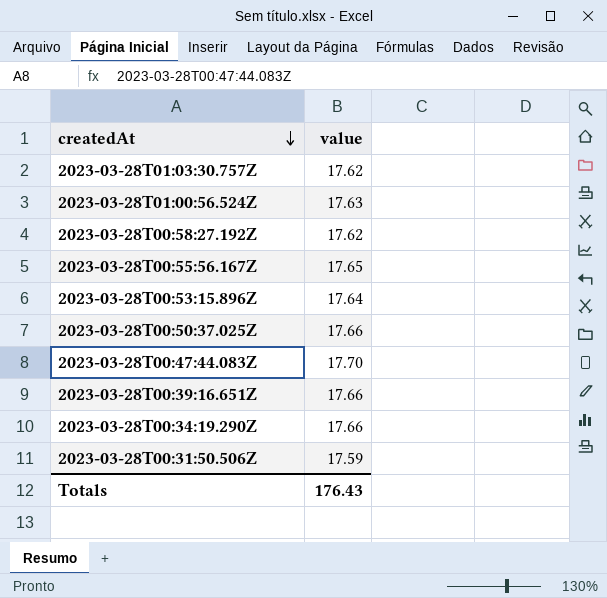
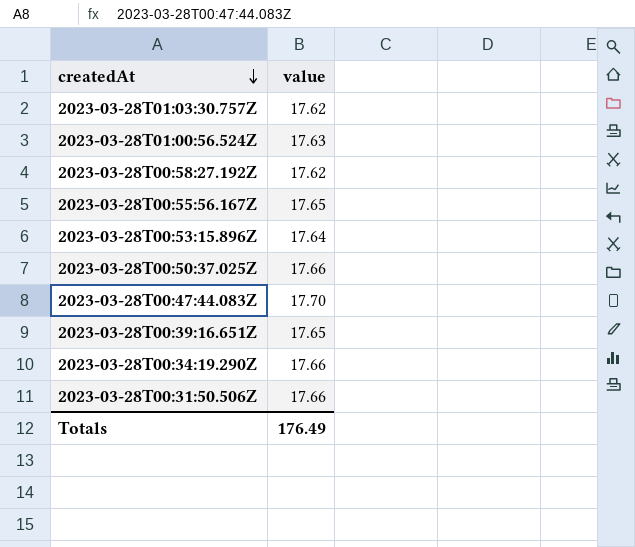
2023-03-28T00:39:16.651Z | value: 17.66 -> 17.65
2023-03-28T00:31:50.506Z | value: 17.59 -> 17.66
Totals | value: 176.43 -> 176.49

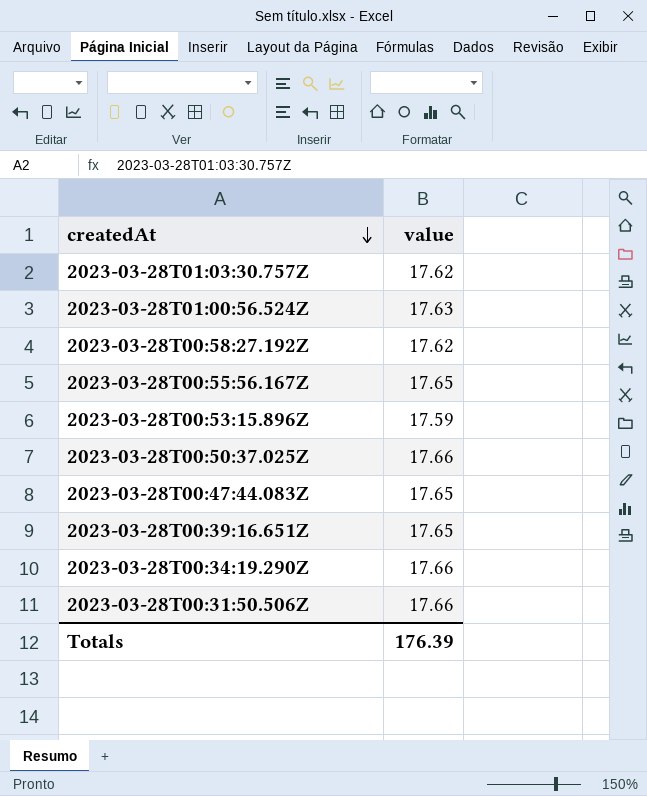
2023-03-28T00:53:15.896Z | value: 17.64 -> 17.59
2023-03-28T00:47:44.083Z | value: 17.70 -> 17.65
Totals | value: 176.49 -> 176.39

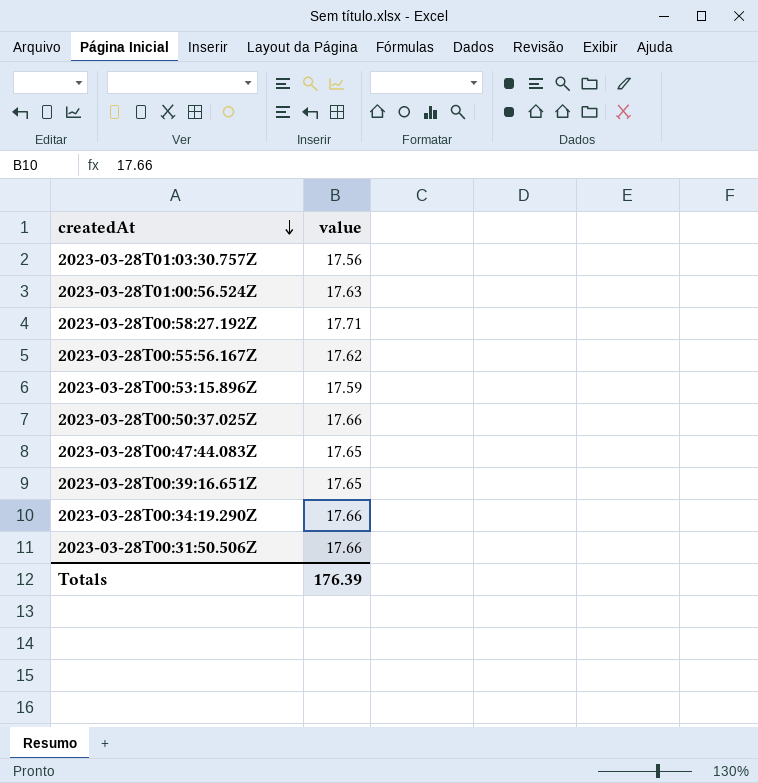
2023-03-28T01:03:30.757Z | value: 17.62 -> 17.56
2023-03-28T00:58:27.192Z | value: 17.62 -> 17.71
2023-03-28T00:55:56.167Z | value: 17.65 -> 17.62

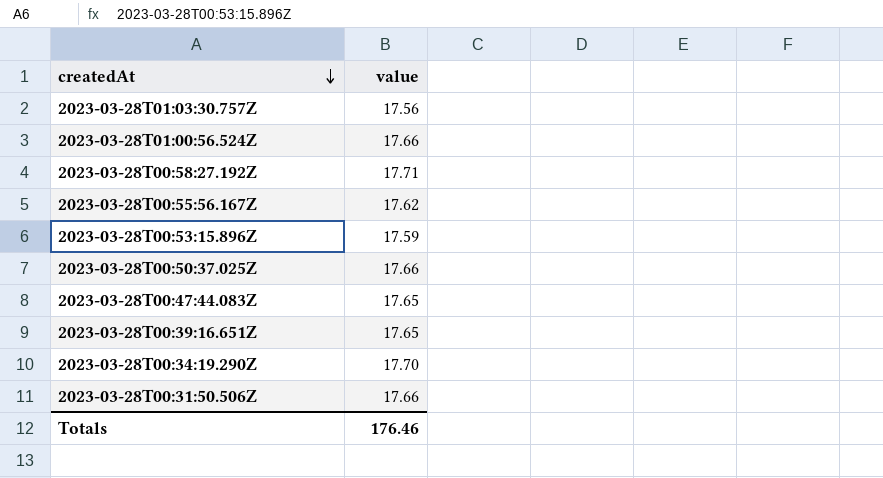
2023-03-28T01:00:56.524Z | value: 17.63 -> 17.66
2023-03-28T00:34:19.290Z | value: 17.66 -> 17.70
Totals | value: 176.39 -> 176.46

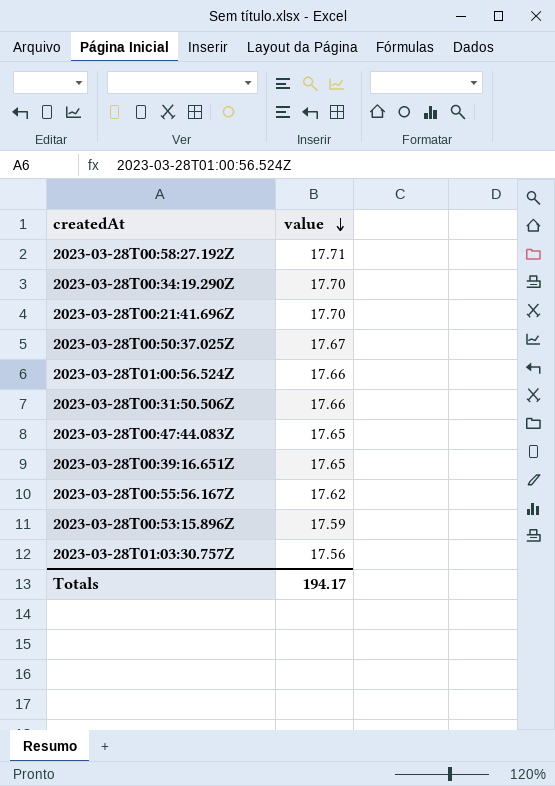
row order: createdAt descending -> value descending
row 2023-03-28T00:21:41.696Z: none -> 17.70
2023-03-28T00:50:37.025Z | value: 17.66 -> 17.67
Totals | value: 176.46 -> 194.17

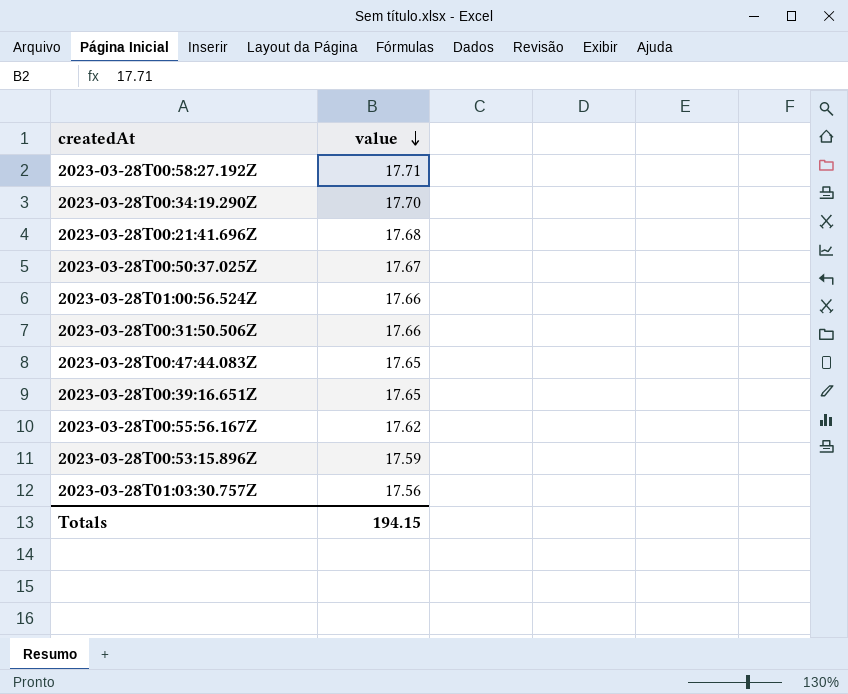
2023-03-28T00:21:41.696Z | value: 17.70 -> 17.68
Totals | value: 194.17 -> 194.15

